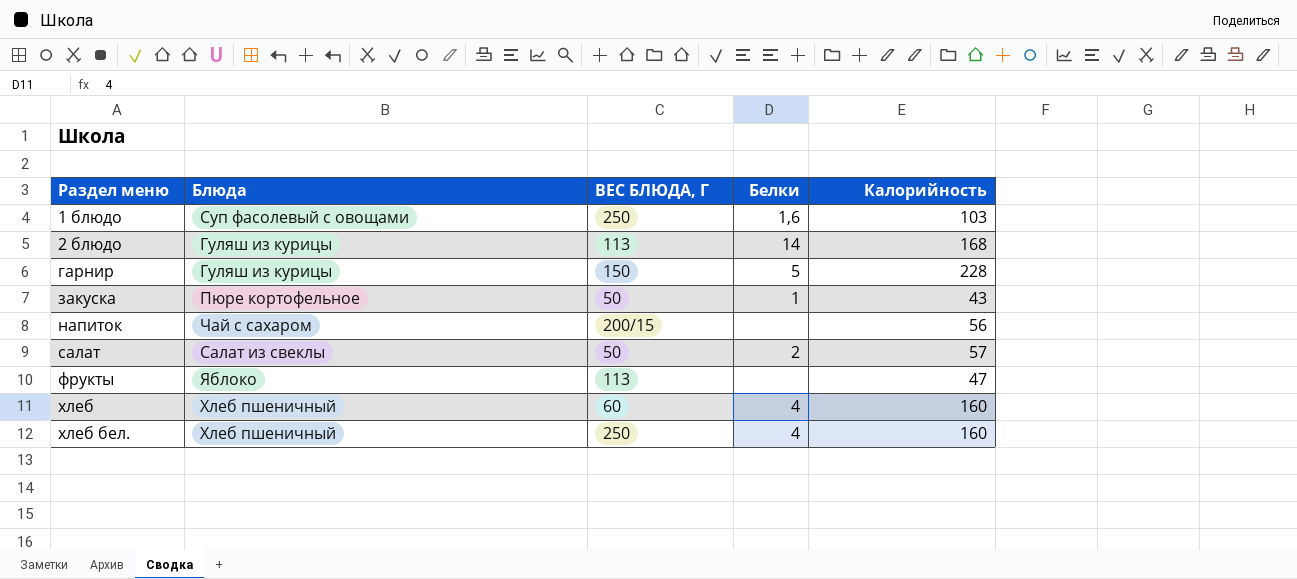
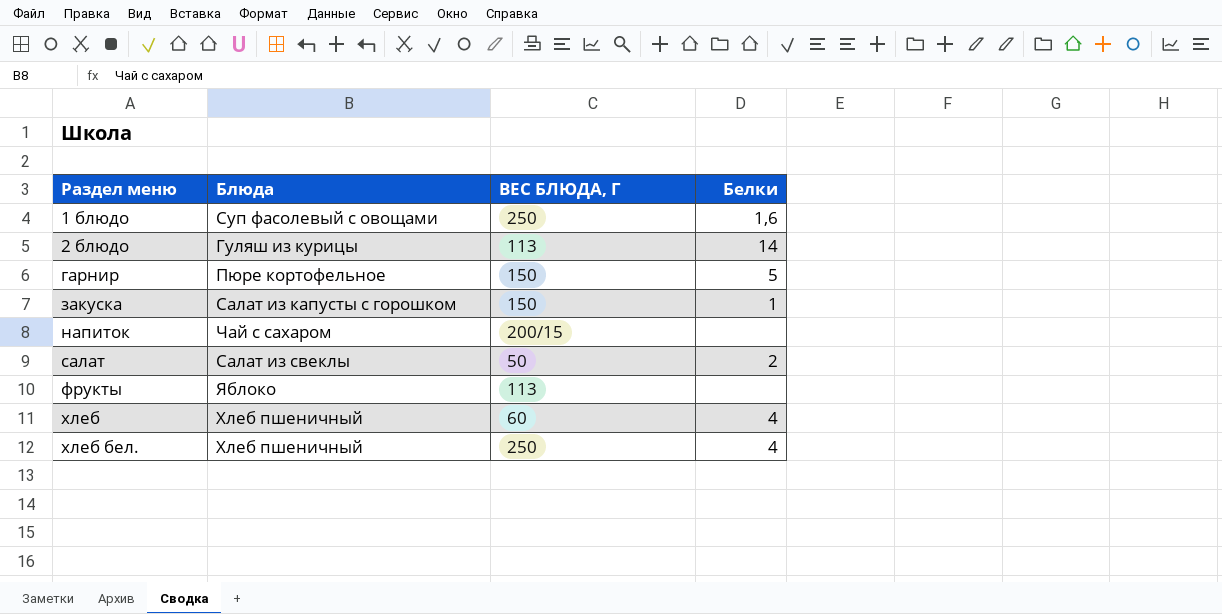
column Калорийность | position: 5 -> none
гарнир | Блюда: Гуляш из курицы -> Пюре кортофельное
закуска | Блюда: Пюре кортофельное -> Салат из капусты с горошком
закуска | ВЕС БЛЮДА, Г: 50 -> 150

